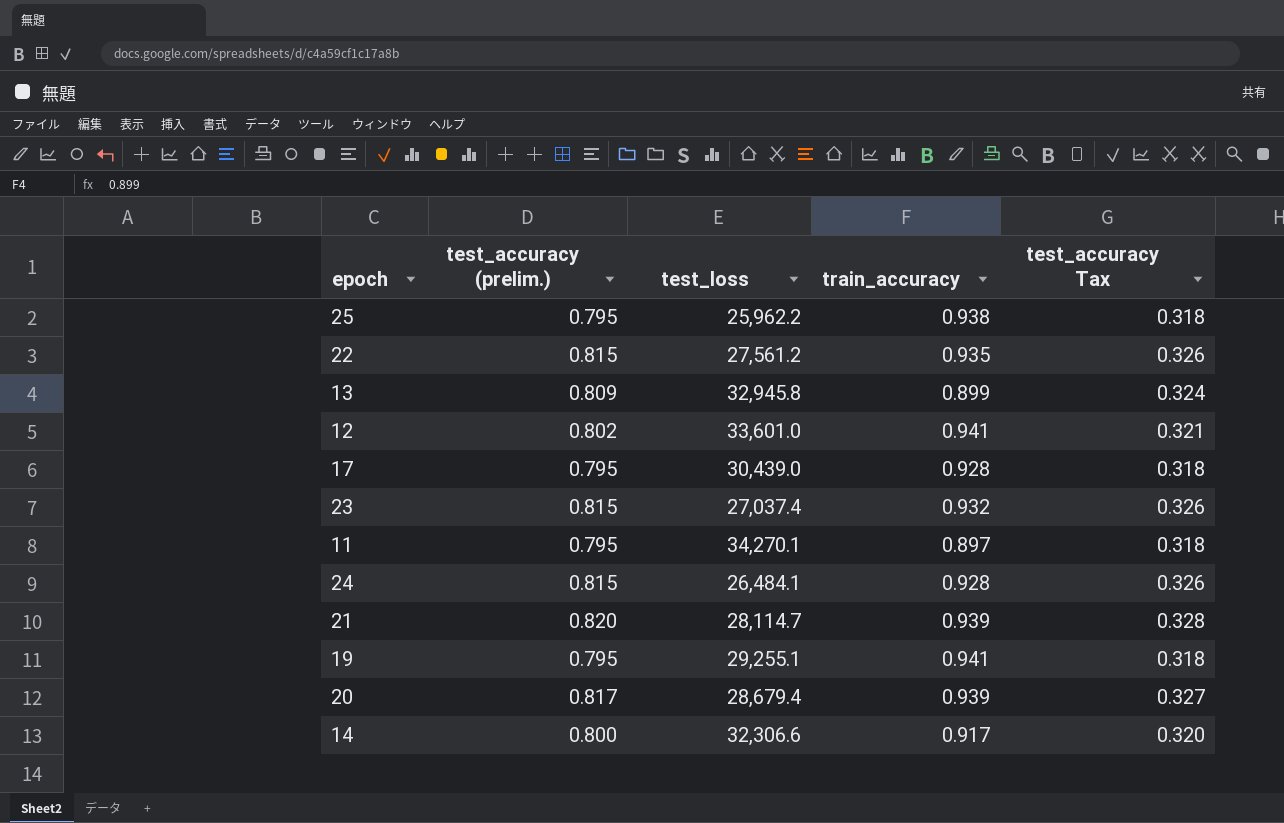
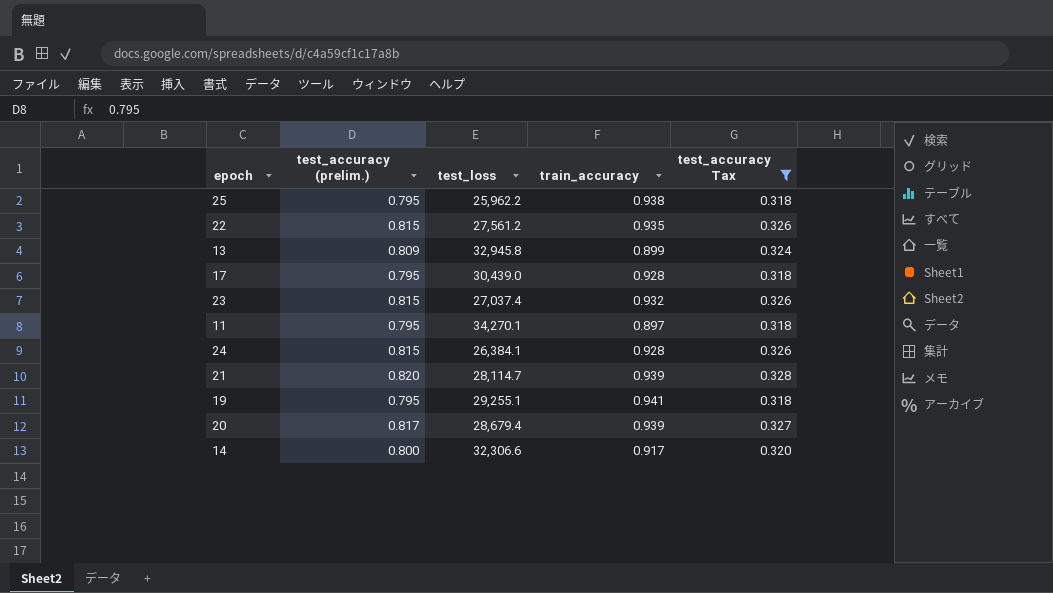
filter: none -> test_accuracy Tax != 0.321
24 | test_loss: 26,484.1 -> 26,384.1

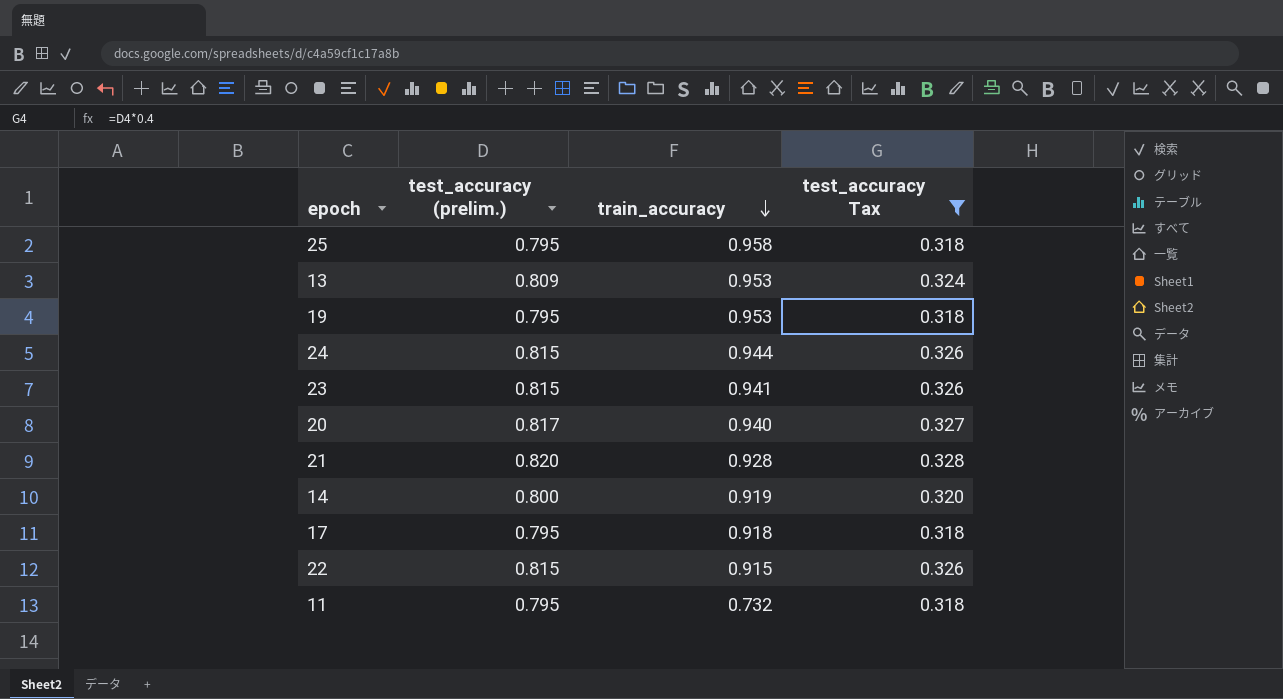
row order: none -> train_accuracy descending
column test_loss | position: 3 -> none
25 | train_accuracy: 0.938 -> 0.958
13 | train_accuracy: 0.899 -> 0.953
19 | train_accuracy: 0.941 -> 0.953
24 | train_accuracy: 0.928 -> 0.944
23 | train_accuracy: 0.932 -> 0.941
20 | train_accuracy: 0.939 -> 0.940
21 | train_accuracy: 0.939 -> 0.928
14 | train_accuracy: 0.917 -> 0.919
17 | train_accuracy: 0.928 -> 0.918
22 | train_accuracy: 0.935 -> 0.915
11 | train_accuracy: 0.897 -> 0.732

